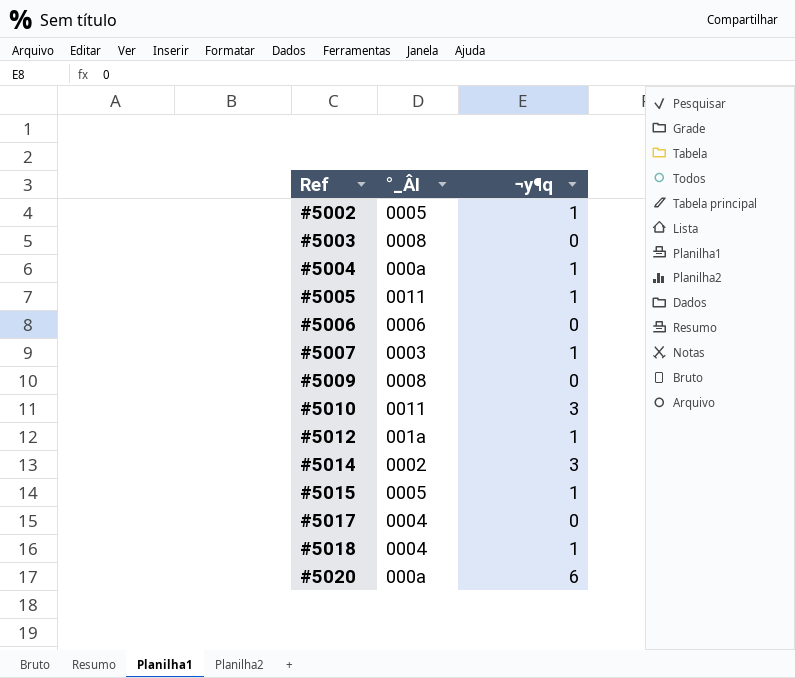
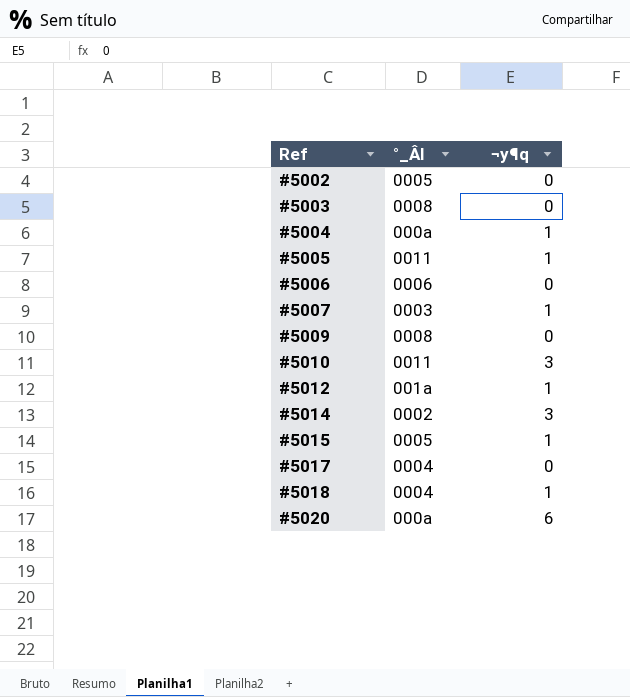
#5002 | ¬y¶q: 1 -> 0

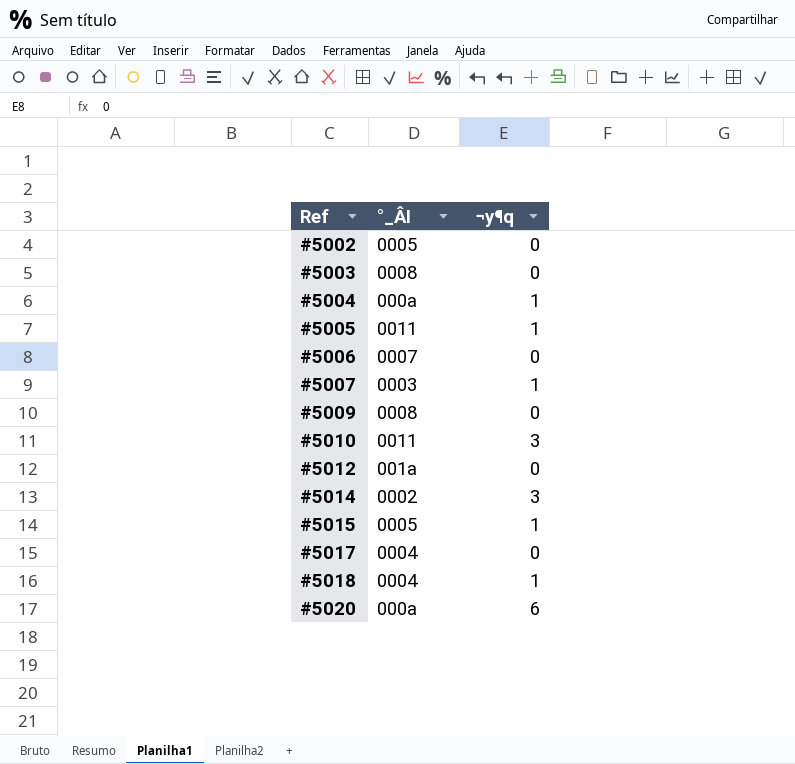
#5006 | °_ÂI: 0006 -> 0007
#5012 | ¬y¶q: 1 -> 0

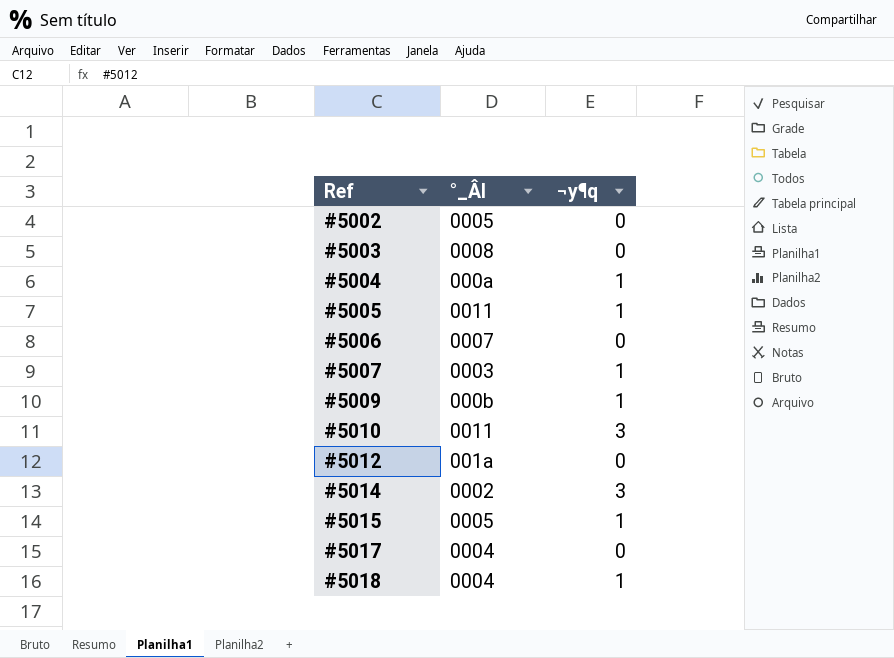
row #5020: 000a | 6 -> none
#5009 | °_ÂI: 0008 -> 000b
#5009 | ¬y¶q: 0 -> 1

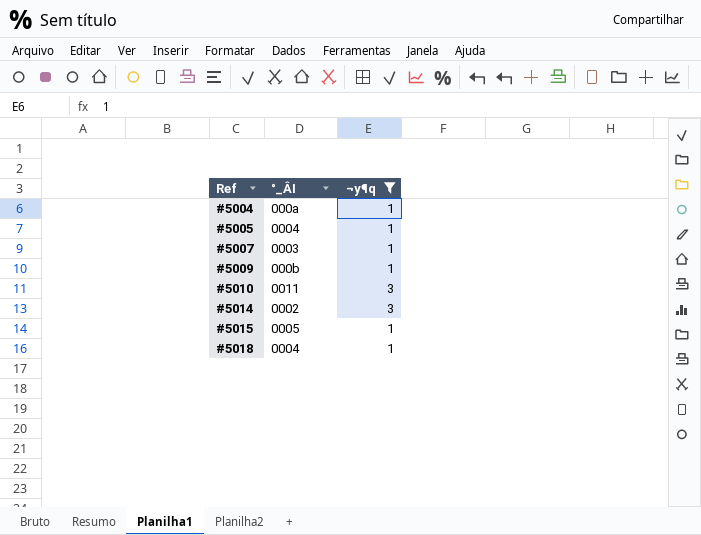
filter: none -> ¬y¶q != 0
#5005 | °_ÂI: 0011 -> 0004

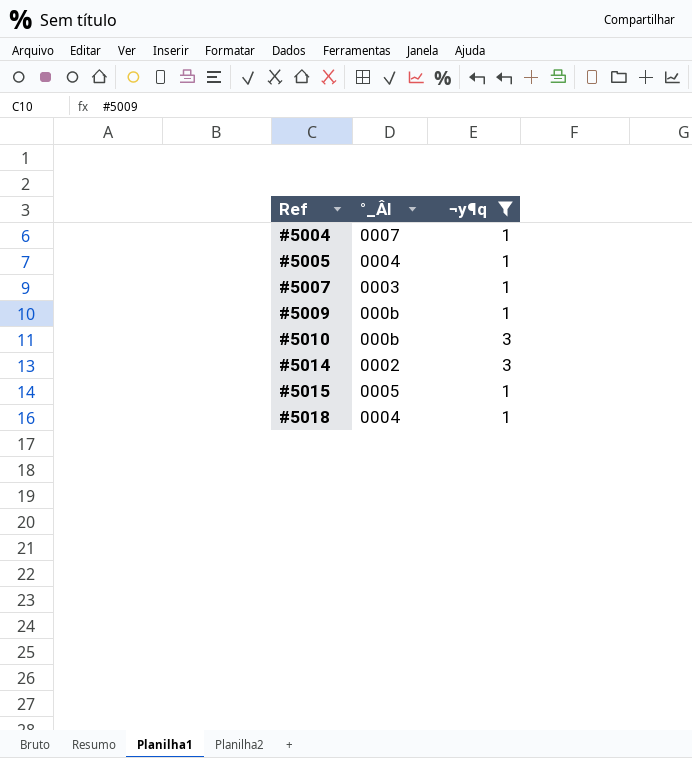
#5004 | °_ÂI: 000a -> 0007
#5010 | °_ÂI: 0011 -> 000b

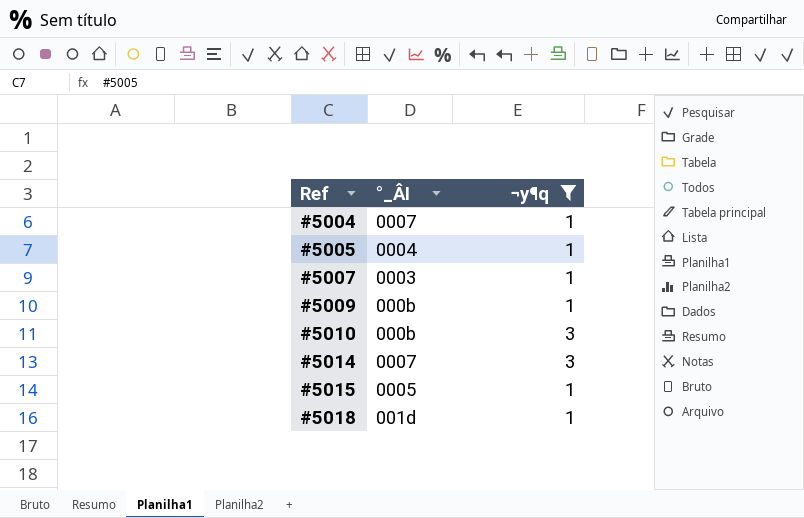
#5014 | °_ÂI: 0002 -> 0007
#5018 | °_ÂI: 0004 -> 001d

